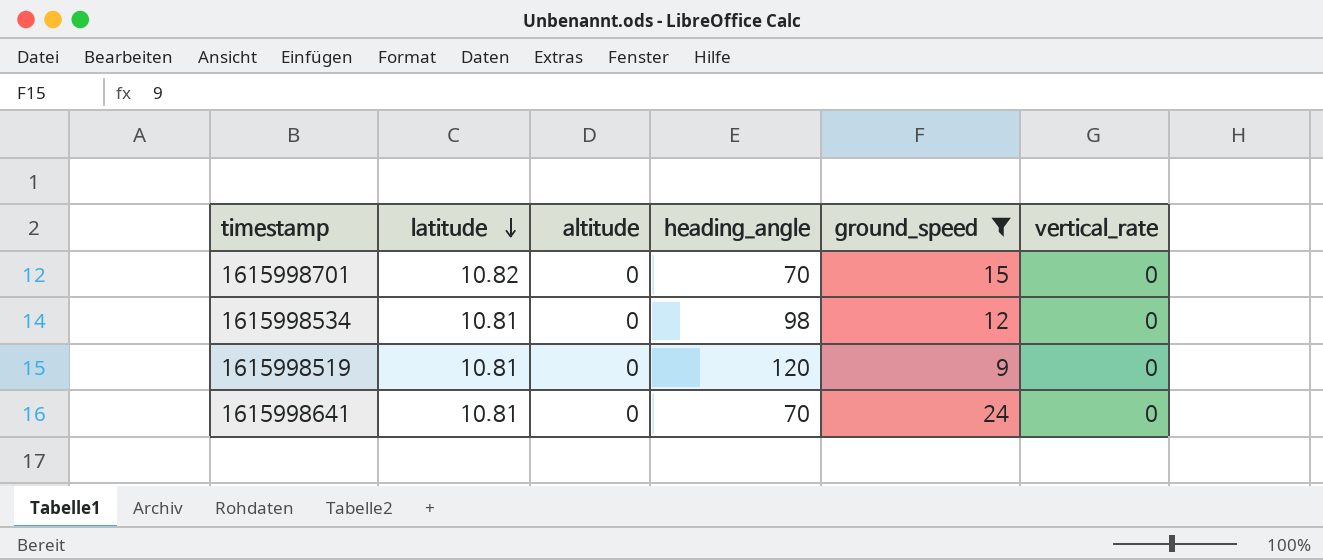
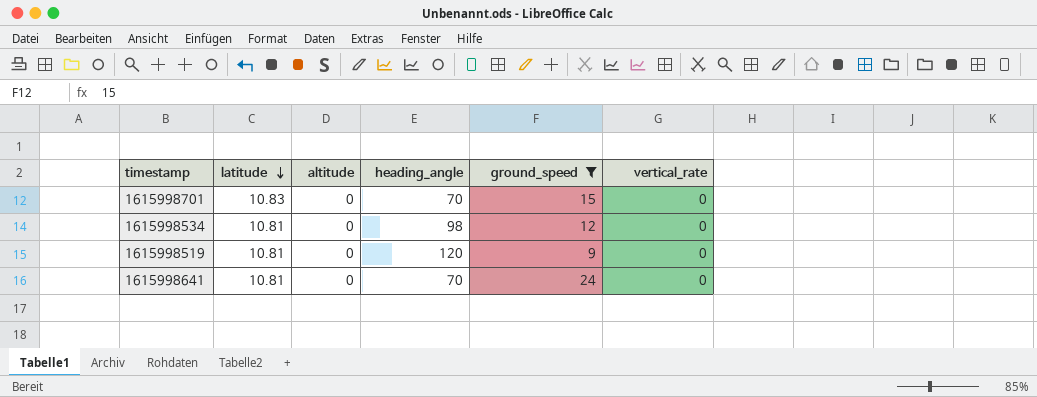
1615998701 | latitude: 10.82 -> 10.83

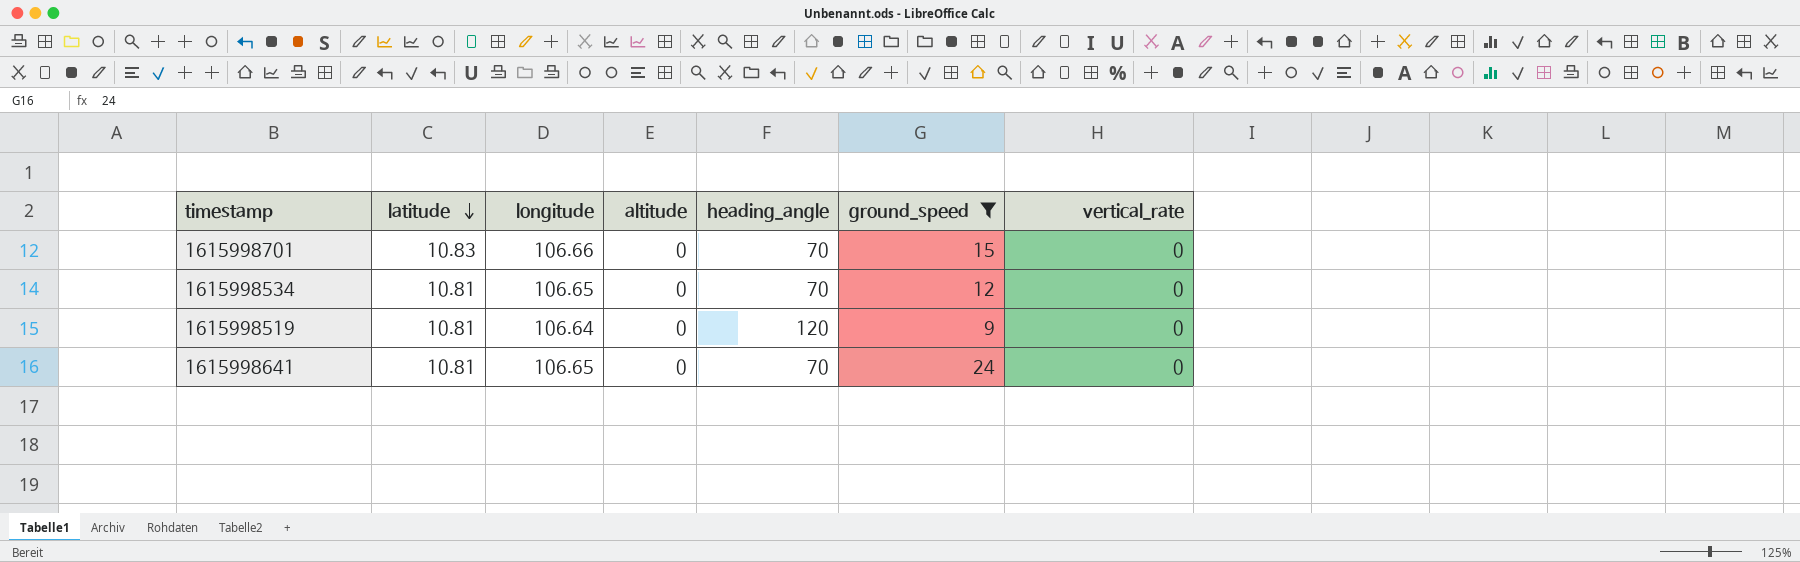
column longitude | position: none -> 3
1615998534 | heading_angle: 98 -> 70

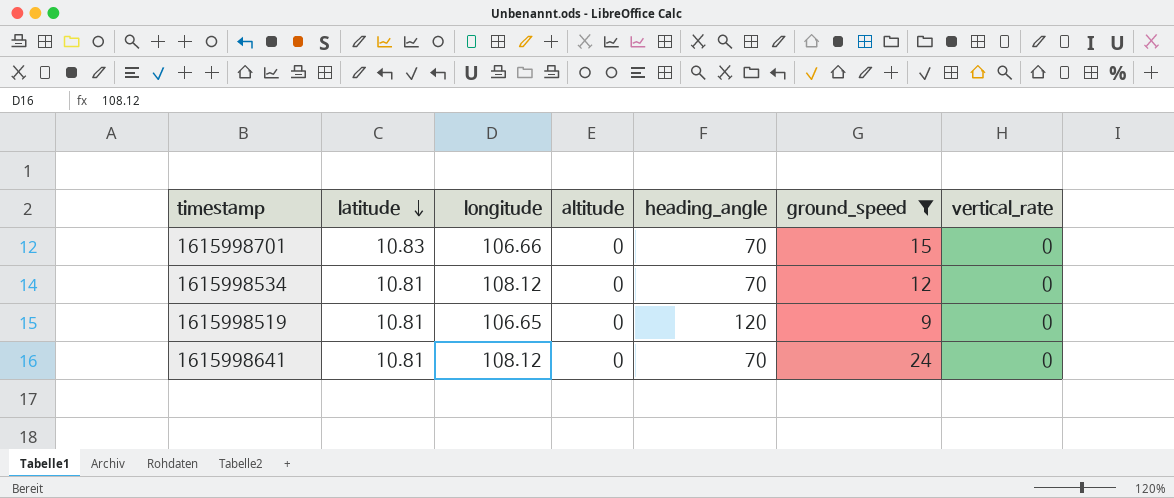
1615998534 | longitude: 106.65 -> 108.12
1615998519 | longitude: 106.64 -> 106.65
1615998641 | longitude: 106.65 -> 108.12

